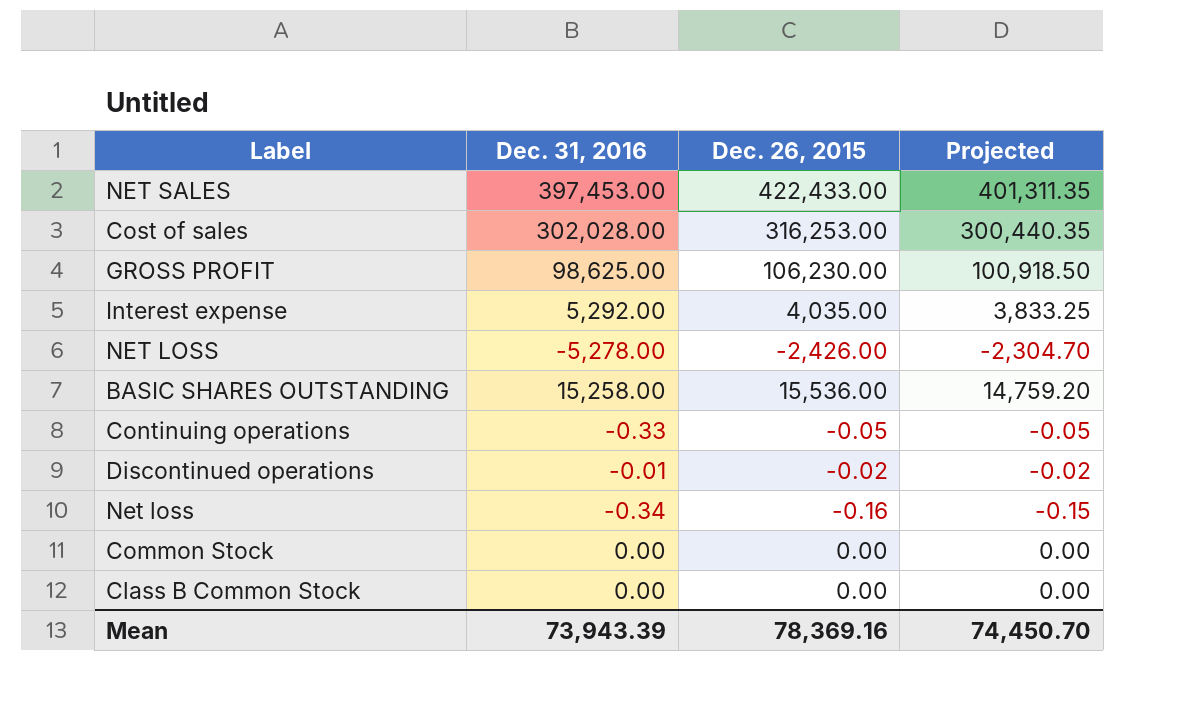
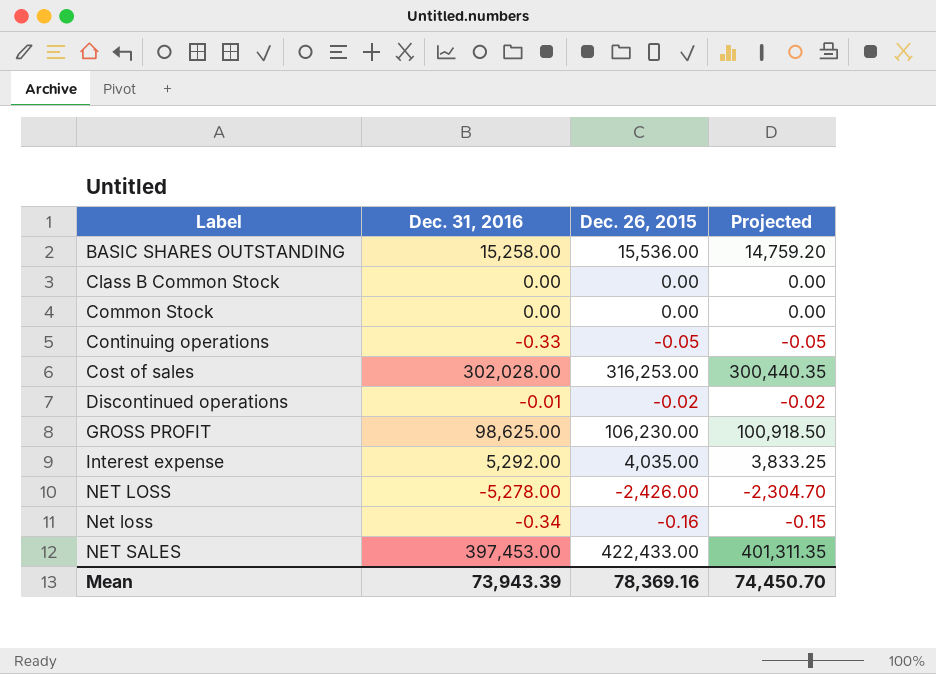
row order: none -> Label ascending

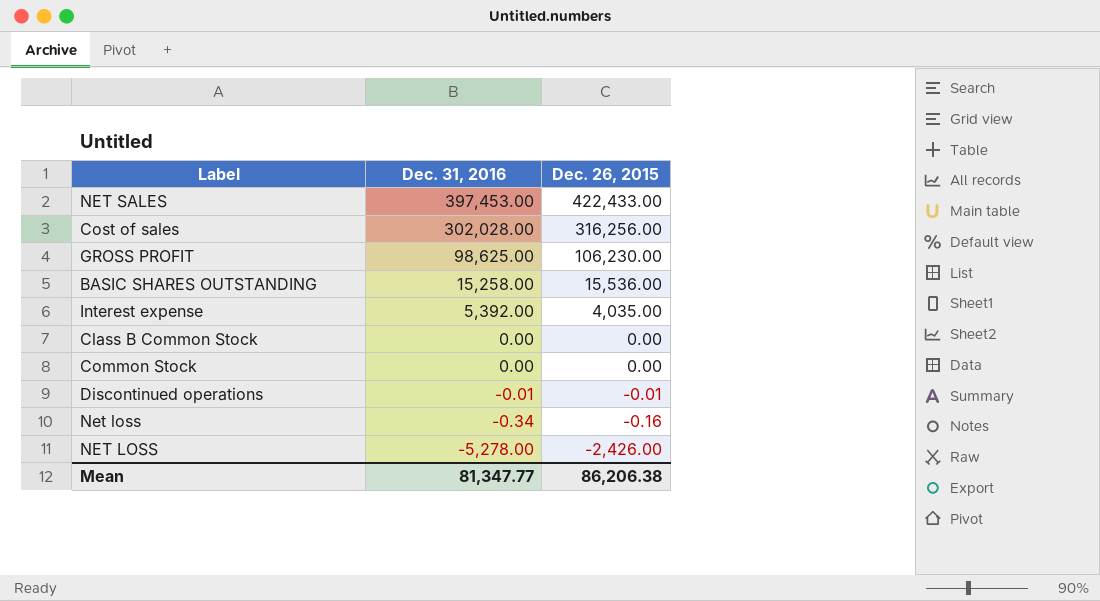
row order: Label ascending -> Dec. 31, 2016 descending
column Projected | formula: [Dec. 26, 2015] * 0.95 -> none
row Continuing operations: -0.33 | -0.05 | -0.05 -> none
Cost of sales | Dec. 26, 2015: 316,253.00 -> 316,256.00
Interest expense | Dec. 31, 2016: 5,292.00 -> 5,392.00
Discontinued operations | Dec. 26, 2015: -0.02 -> -0.01
Mean | Dec. 31, 2016: 73,943.39 -> 81,347.77
Mean | Dec. 26, 2015: 78,369.16 -> 86,206.38

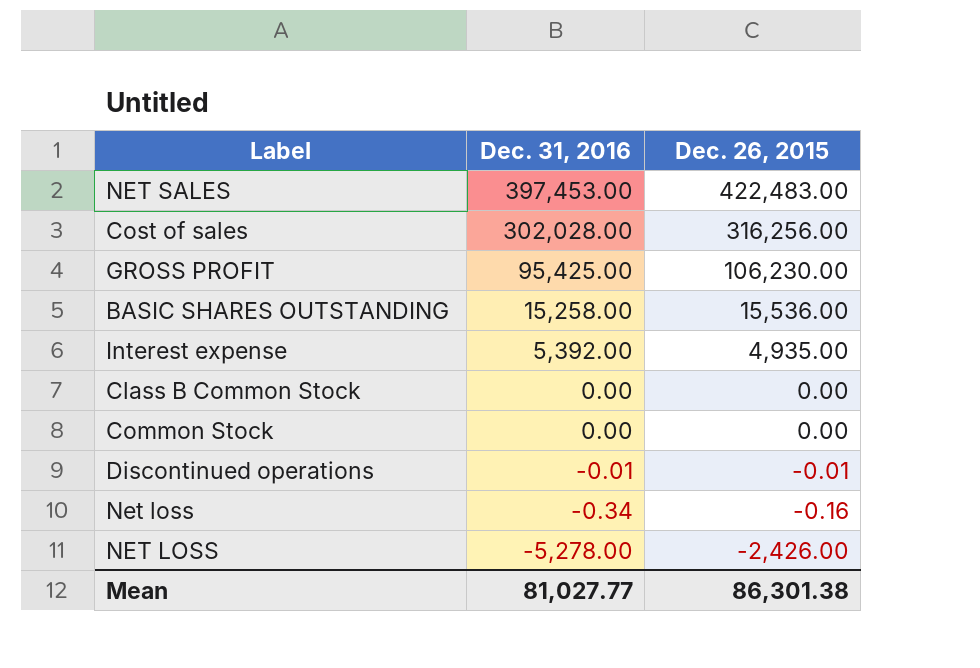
NET SALES | Dec. 26, 2015: 422,433.00 -> 422,483.00
GROSS PROFIT | Dec. 31, 2016: 98,625.00 -> 95,425.00
Interest expense | Dec. 26, 2015: 4,035.00 -> 4,935.00
Mean | Dec. 31, 2016: 81,347.77 -> 81,027.77
Mean | Dec. 26, 2015: 86,206.38 -> 86,301.38

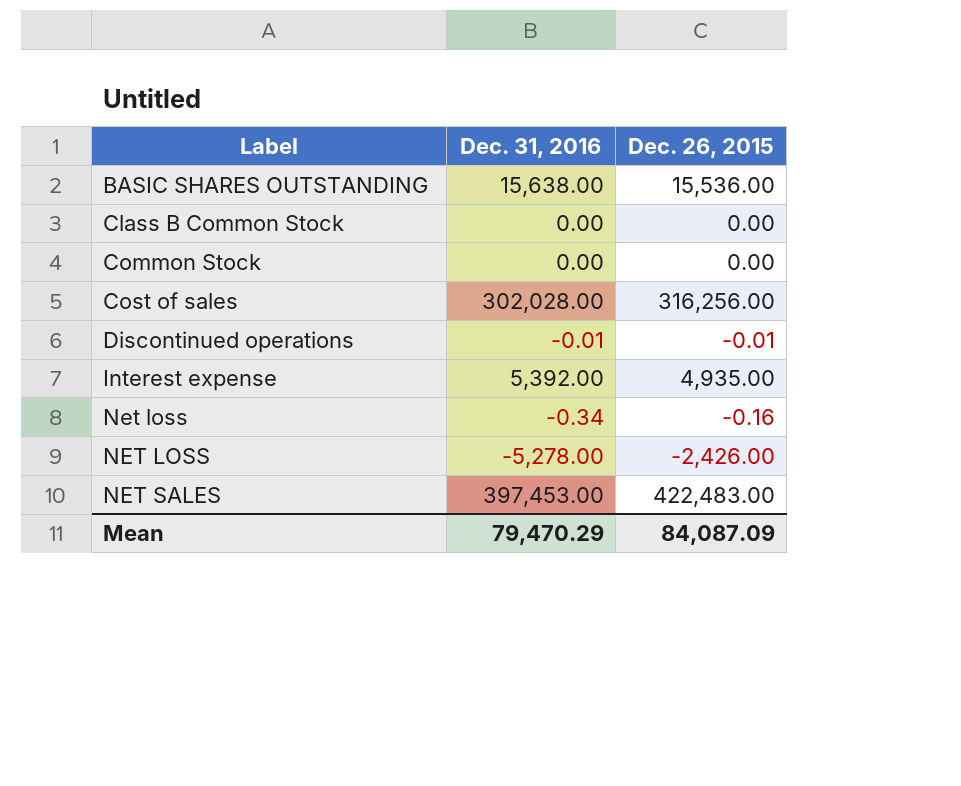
row order: Dec. 31, 2016 descending -> Label ascending
row GROSS PROFIT: 95,425.00 | 106,230.00 -> none
BASIC SHARES OUTSTANDING | Dec. 31, 2016: 15,258.00 -> 15,638.00
Mean | Dec. 31, 2016: 81,027.77 -> 79,470.29
Mean | Dec. 26, 2015: 86,301.38 -> 84,087.09

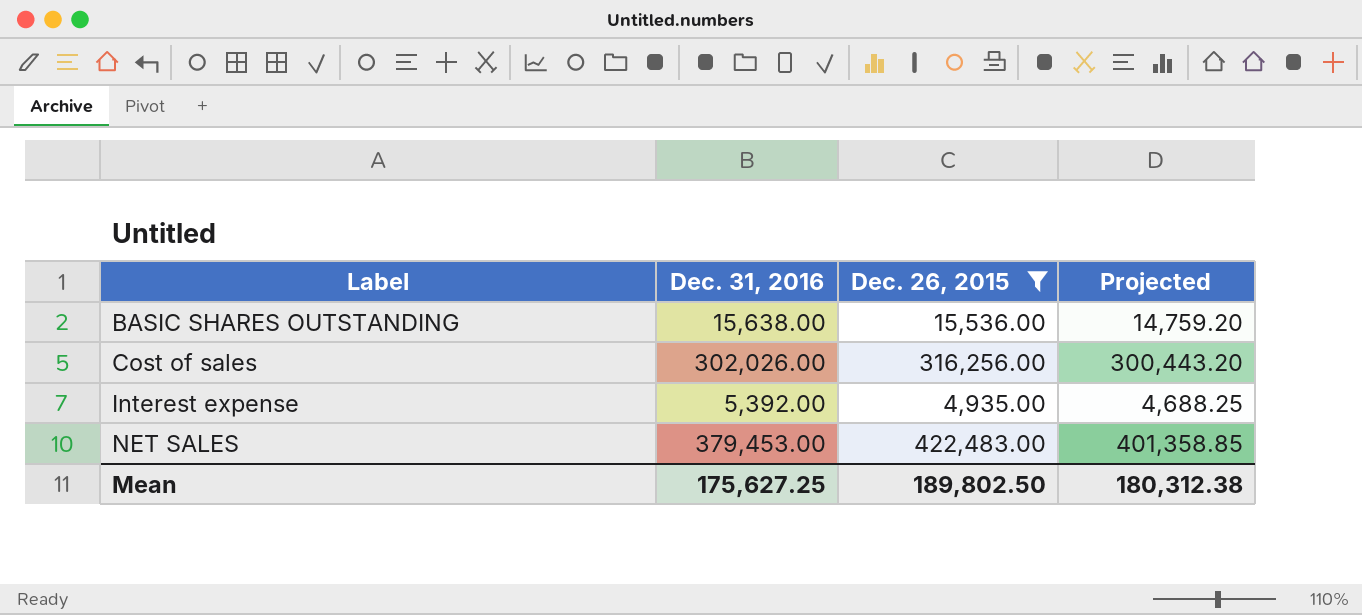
filter: none -> Dec. 26, 2015 >= 4,935.00
column Projected | formula: none -> [Dec. 26, 2015] * 0.95
Cost of sales | Dec. 31, 2016: 302,028.00 -> 302,026.00
NET SALES | Dec. 31, 2016: 397,453.00 -> 379,453.00
Mean | Dec. 31, 2016: 79,470.29 -> 175,627.25
Mean | Dec. 26, 2015: 84,087.09 -> 189,802.50

